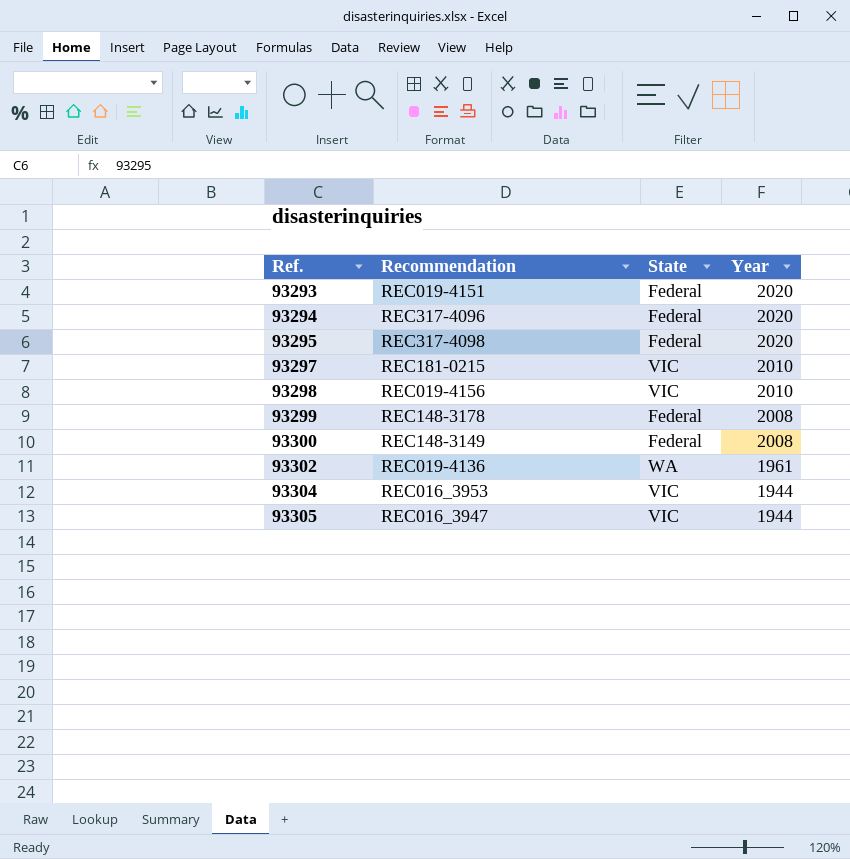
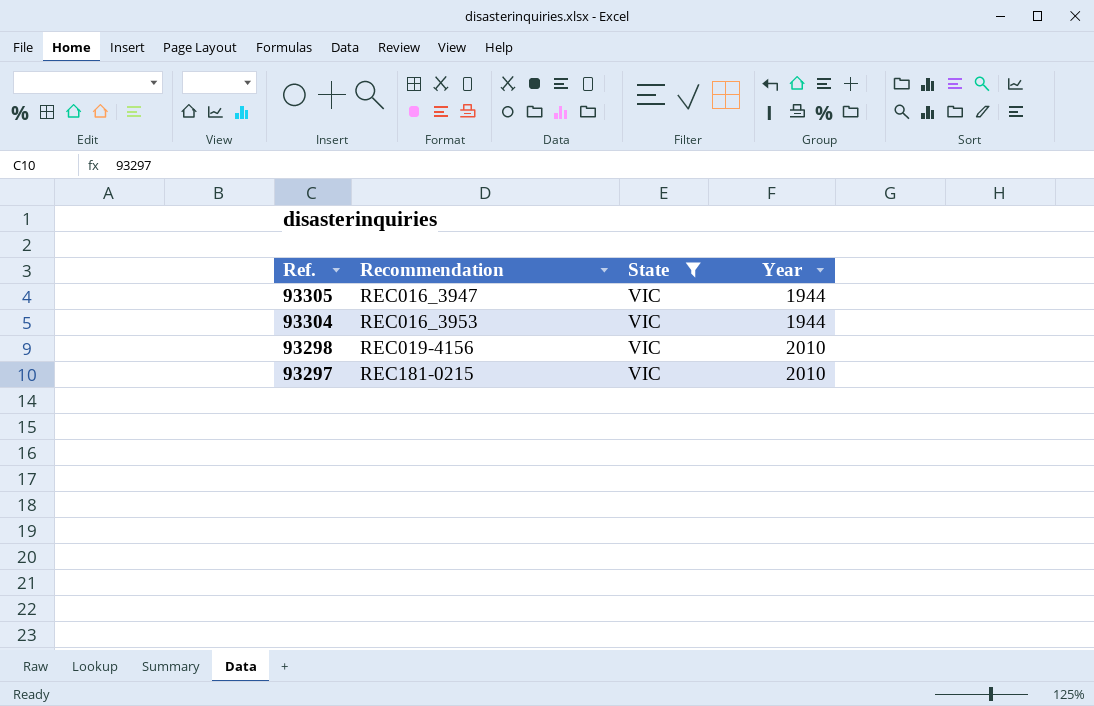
filter: none -> State = VIC
row order: Ref. ascending -> Ref. descending

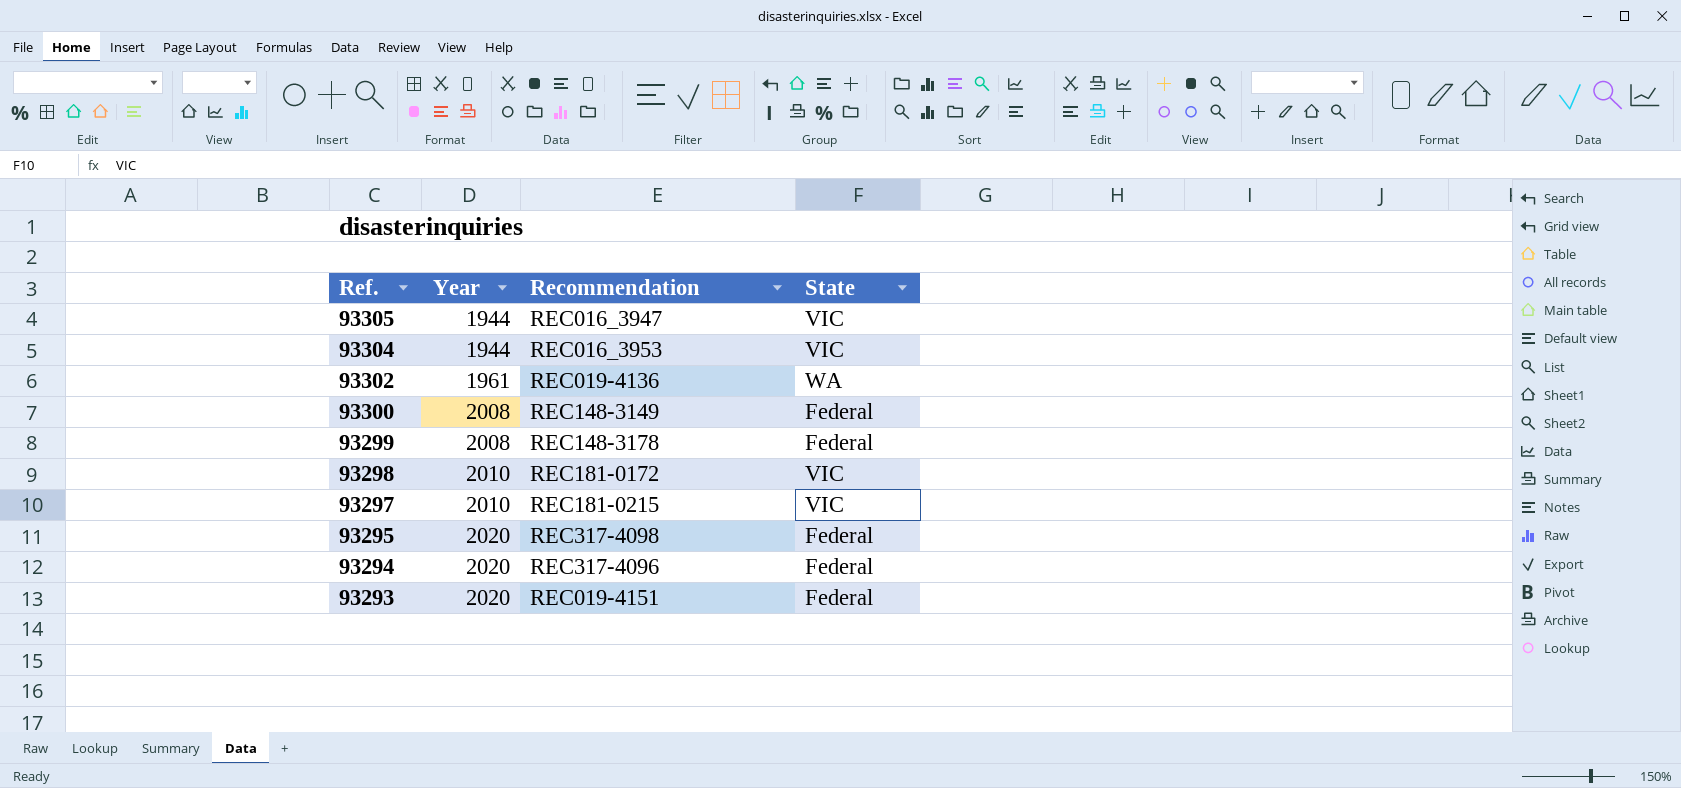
filter: State = VIC -> none
column Year | position: 4 -> 2
93298 | Recommendation: REC019-4156 -> REC181-0172

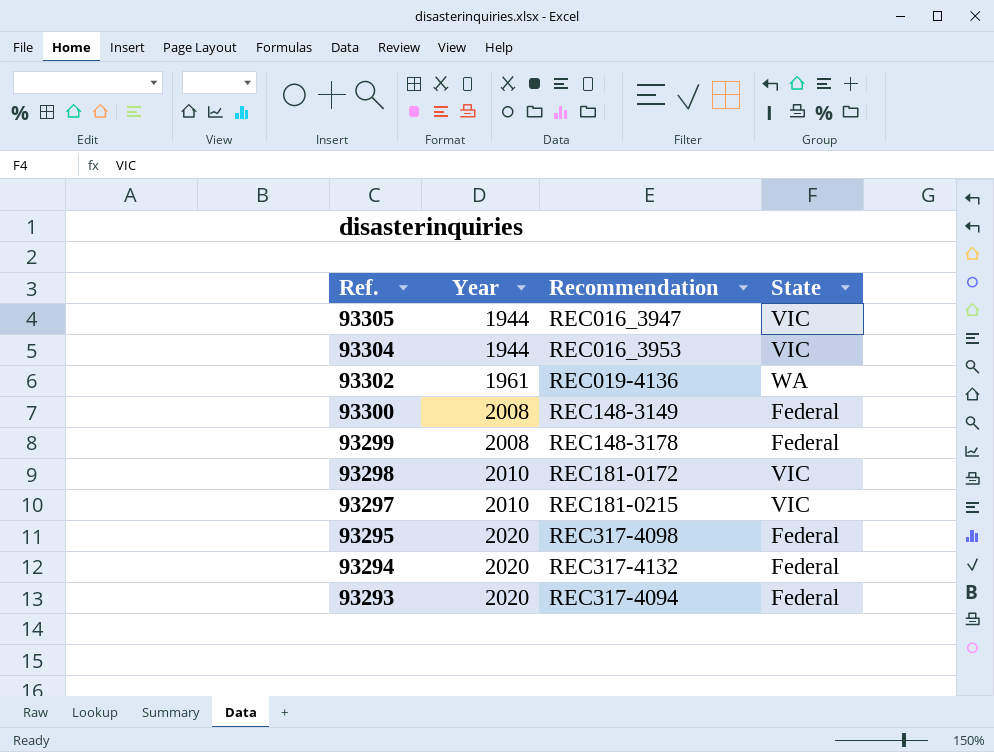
93294 | Recommendation: REC317-4096 -> REC317-4132
93293 | Recommendation: REC019-4151 -> REC317-4094

